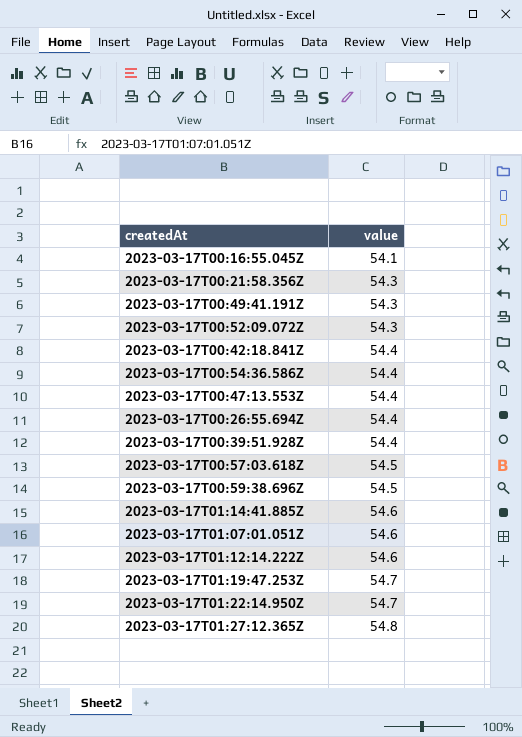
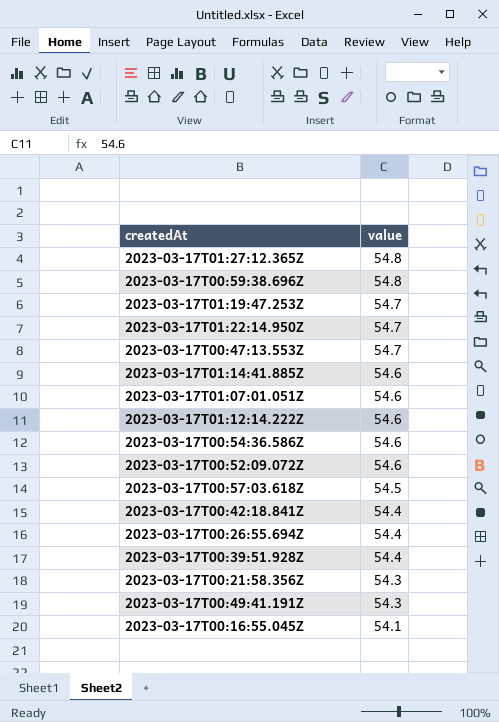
row order: value ascending -> value descending
2023-03-17T00:59:38.696Z | value: 54.5 -> 54.8
2023-03-17T00:47:13.553Z | value: 54.4 -> 54.7
2023-03-17T00:54:36.586Z | value: 54.4 -> 54.6
2023-03-17T00:52:09.072Z | value: 54.3 -> 54.6

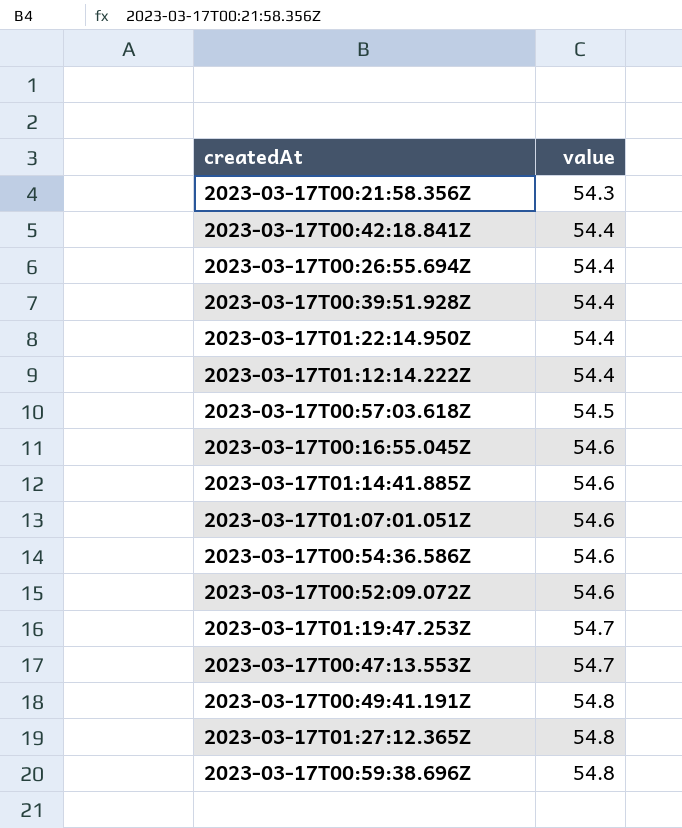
row order: value descending -> value ascending
2023-03-17T01:22:14.950Z | value: 54.7 -> 54.4
2023-03-17T01:12:14.222Z | value: 54.6 -> 54.4
2023-03-17T00:16:55.045Z | value: 54.1 -> 54.6
2023-03-17T00:49:41.191Z | value: 54.3 -> 54.8

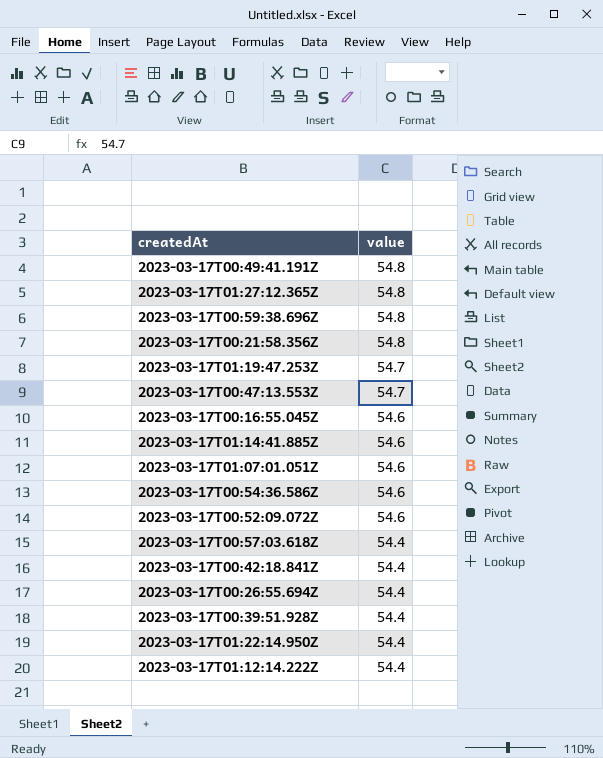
row order: value ascending -> value descending
2023-03-17T00:21:58.356Z | value: 54.3 -> 54.8
2023-03-17T00:57:03.618Z | value: 54.5 -> 54.4

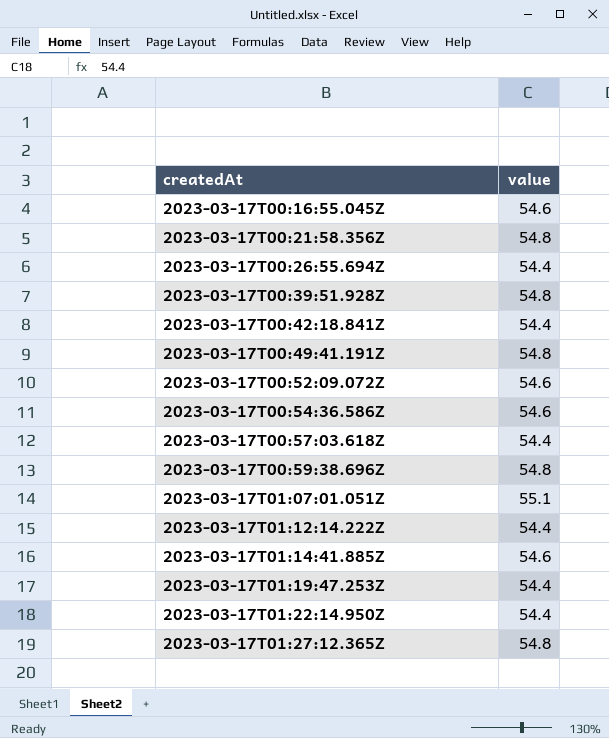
row order: value descending -> createdAt ascending
row 2023-03-17T00:47:13.553Z: 54.7 -> none
2023-03-17T00:39:51.928Z | value: 54.4 -> 54.8
2023-03-17T01:07:01.051Z | value: 54.6 -> 55.1
2023-03-17T01:19:47.253Z | value: 54.7 -> 54.4

